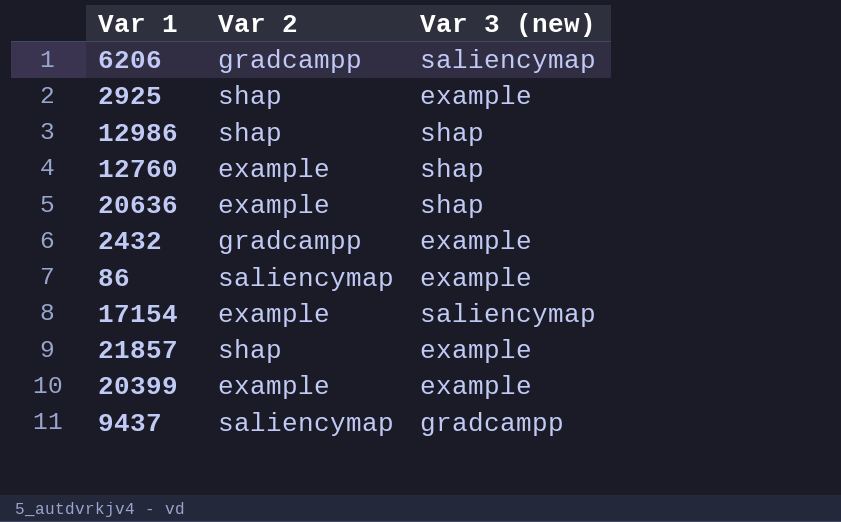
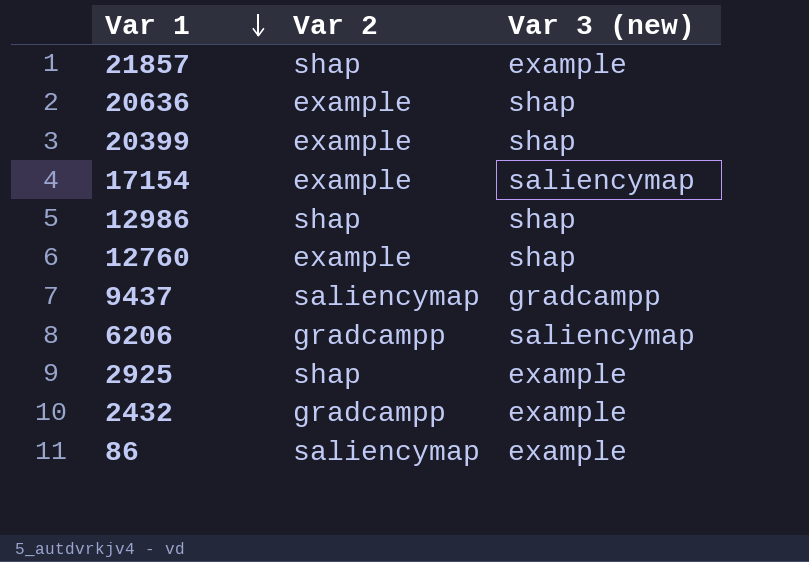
row order: none -> Var 1 descending
20399 | Var 3 (new): example -> shap

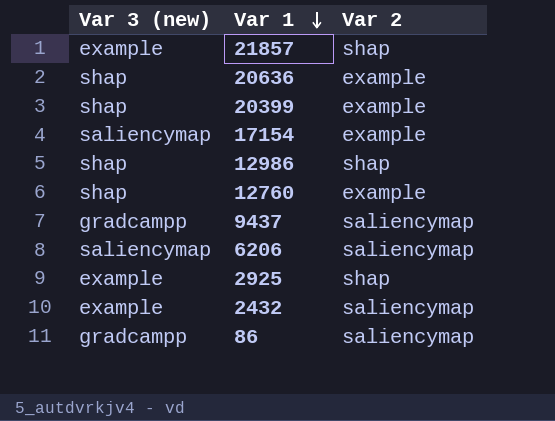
column Var 3 (new) | position: 3 -> 1
6206 | Var 2: gradcampp -> saliencymap
2432 | Var 2: gradcampp -> saliencymap
86 | Var 3 (new): example -> gradcampp

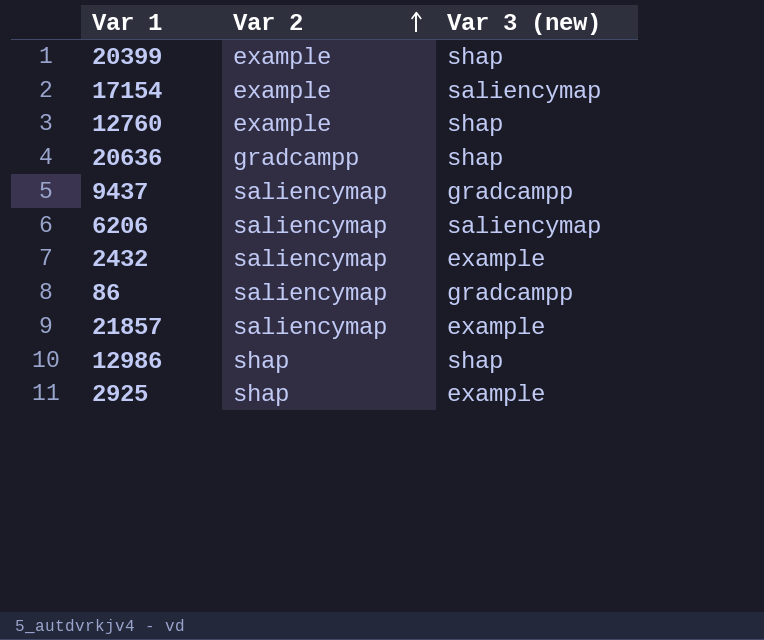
row order: Var 1 descending -> Var 2 ascending
column Var 3 (new) | position: 1 -> 3
20636 | Var 2: example -> gradcampp
21857 | Var 2: shap -> saliencymap

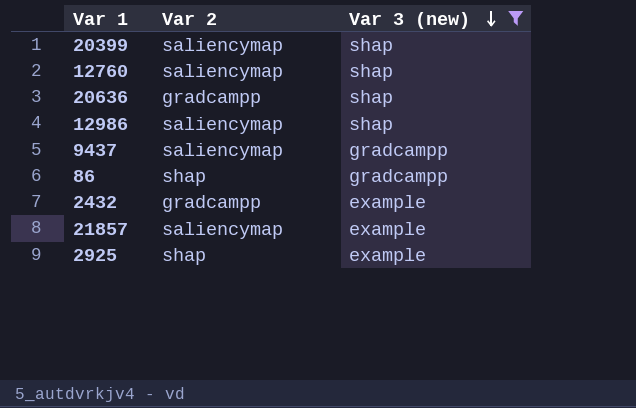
filter: none -> Var 3 (new) != saliencymap
row order: Var 2 ascending -> Var 3 (new) descending
20399 | Var 2: example -> saliencymap
12760 | Var 2: example -> saliencymap
12986 | Var 2: shap -> saliencymap
86 | Var 2: saliencymap -> shap
2432 | Var 2: saliencymap -> gradcampp

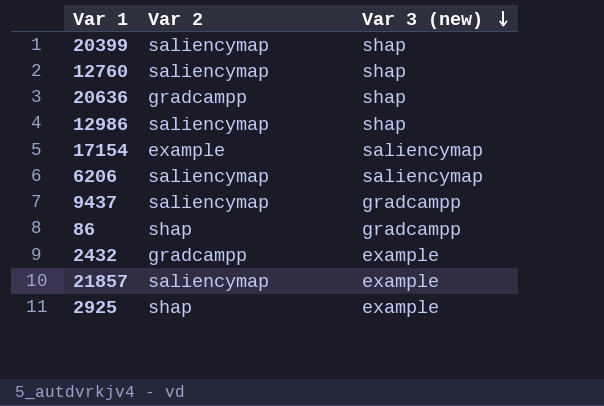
filter: Var 3 (new) != saliencymap -> none

